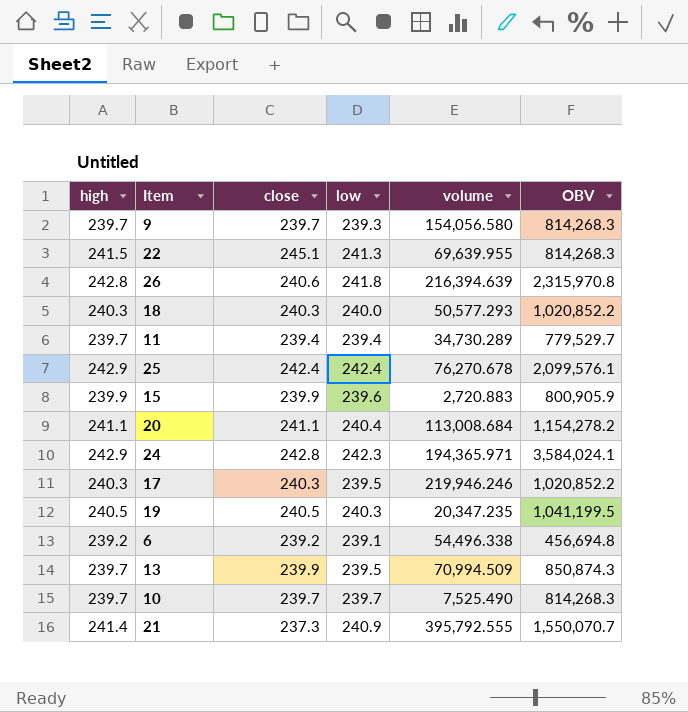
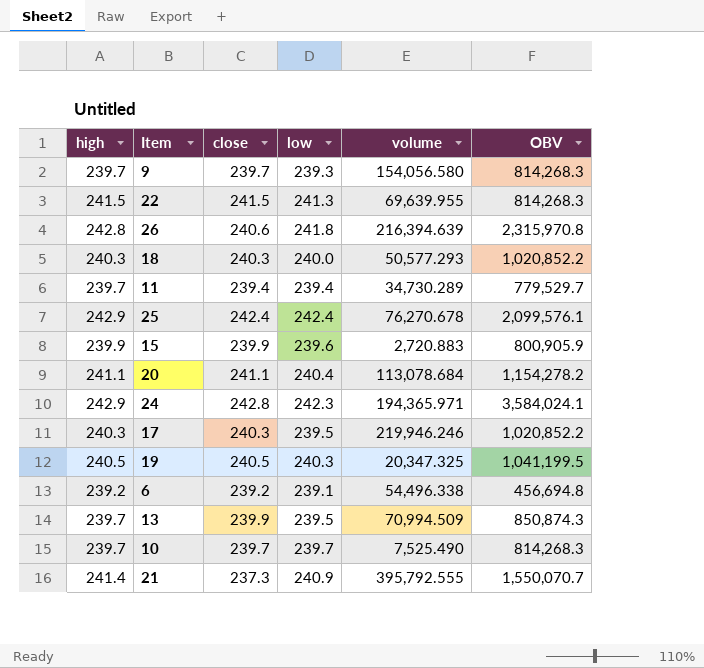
22 | close: 245.1 -> 241.5
20 | volume: 113,008.684 -> 113,078.684
19 | volume: 20,347.235 -> 20,347.325

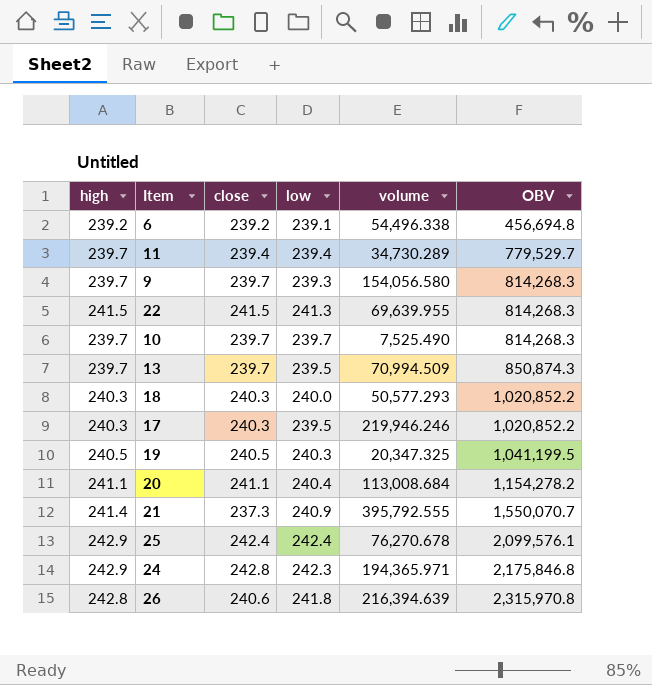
row order: none -> OBV ascending
row 15: 239.9 | 239.9 | 239.6 | 2,720.883 | 800,905.9 -> none
13 | close: 239.9 -> 239.7
20 | volume: 113,078.684 -> 113,008.684
24 | OBV: 3,584,024.1 -> 2,175,846.8

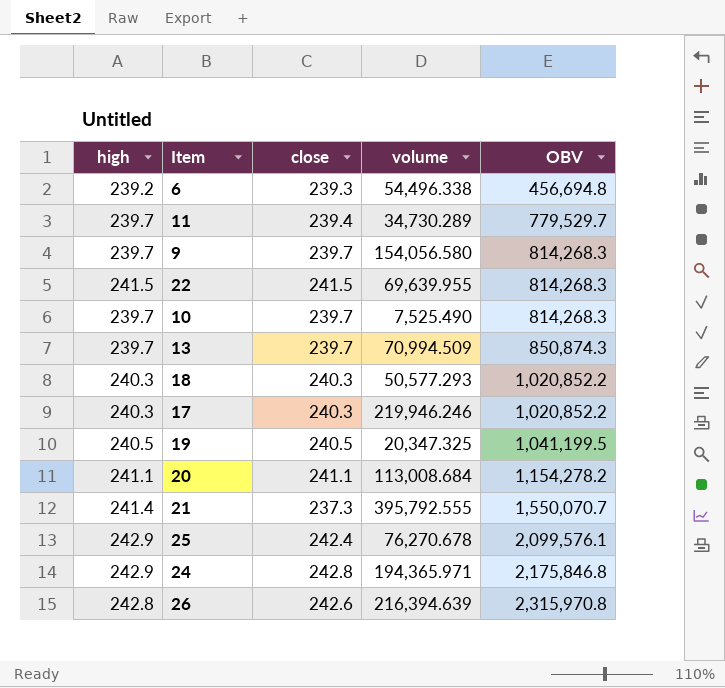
column low | position: 4 -> none
6 | close: 239.2 -> 239.3
26 | close: 240.6 -> 242.6

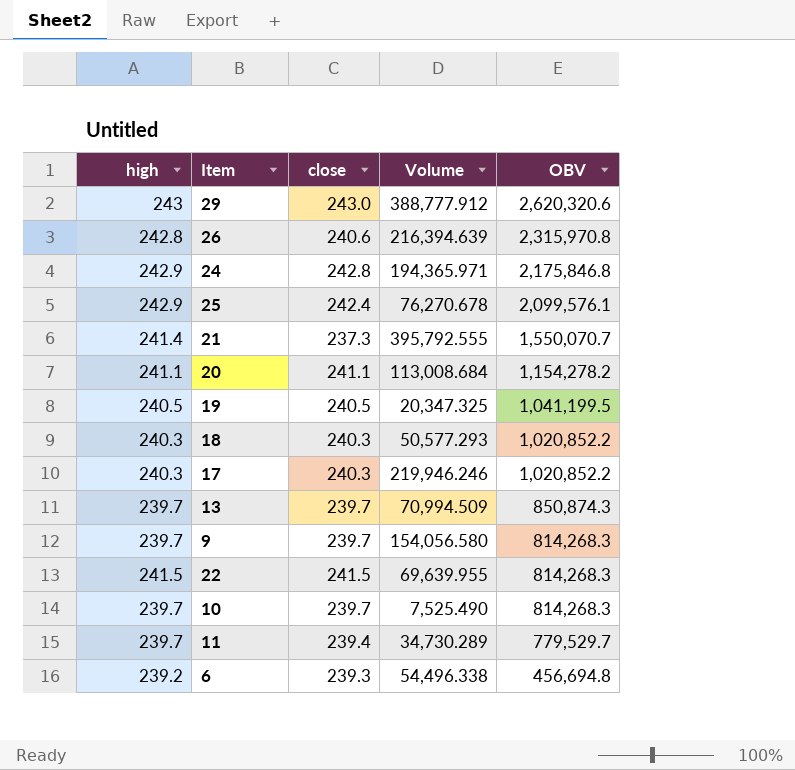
row order: OBV ascending -> OBV descending
column name: volume -> Volume
row 29: none -> 243 | 243.0 | 388,777.912 | 2,620,320.6
26 | close: 242.6 -> 240.6

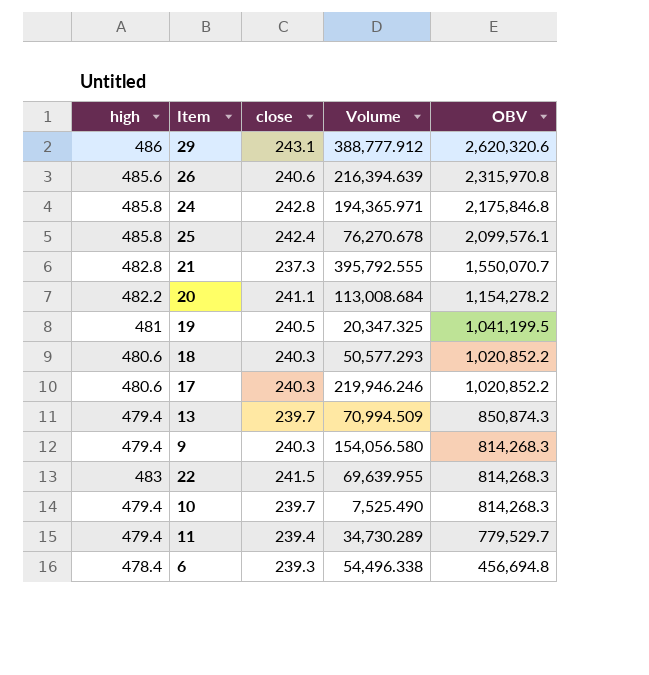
29 | high: 243 -> 486
29 | close: 243.0 -> 243.1
26 | high: 242.8 -> 485.6
24 | high: 242.9 -> 485.8
25 | high: 242.9 -> 485.8
21 | high: 241.4 -> 482.8
20 | high: 241.1 -> 482.2
19 | high: 240.5 -> 481
18 | high: 240.3 -> 480.6
17 | high: 240.3 -> 480.6
13 | high: 239.7 -> 479.4
9 | high: 239.7 -> 479.4
9 | close: 239.7 -> 240.3
22 | high: 241.5 -> 483
10 | high: 239.7 -> 479.4
11 | high: 239.7 -> 479.4
6 | high: 239.2 -> 478.4

